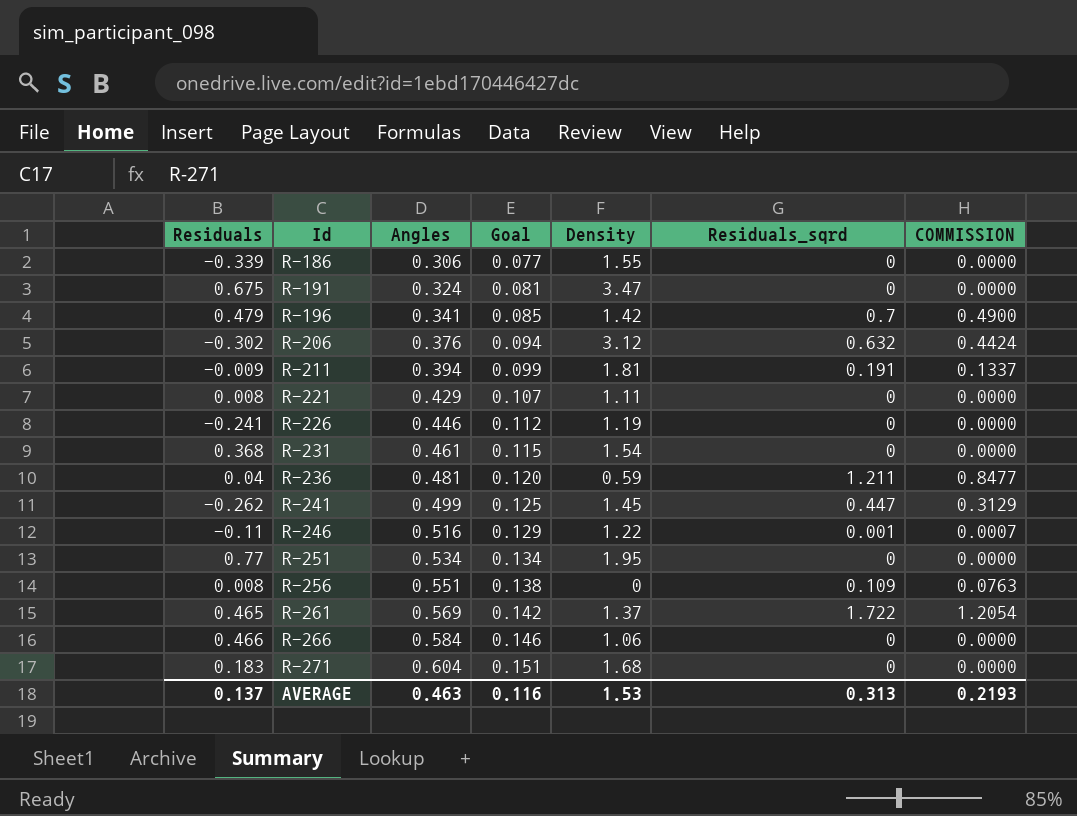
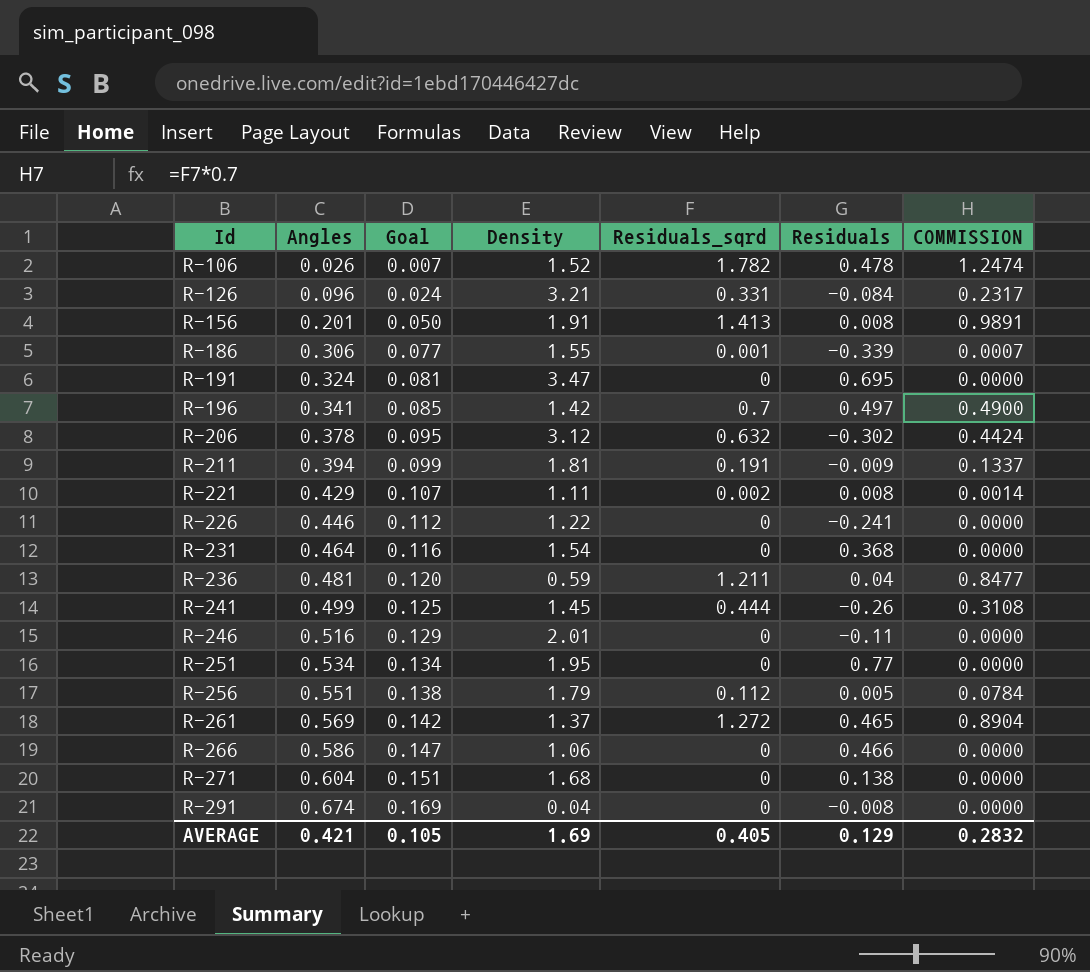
column Residuals | position: 1 -> 6
row R-106: none -> 0.026 | 0.007 | 1.52 | 1.782 | 0.478 | 1.2474
row R-126: none -> 0.096 | 0.024 | 3.21 | 0.331 | -0.084 | 0.2317
row R-156: none -> 0.201 | 0.050 | 1.91 | 1.413 | 0.008 | 0.9891
R-186 | Residuals_sqrd: 0 -> 0.001
R-186 | COMMISSION: 0.0000 -> 0.0007
R-191 | Residuals: 0.675 -> 0.695
R-196 | Residuals: 0.479 -> 0.497
R-206 | Angles: 0.376 -> 0.378
R-206 | Goal: 0.094 -> 0.095
R-221 | Residuals_sqrd: 0 -> 0.002
R-221 | COMMISSION: 0.0000 -> 0.0014
R-226 | Density: 1.19 -> 1.22
R-231 | Angles: 0.461 -> 0.464
R-231 | Goal: 0.115 -> 0.116
R-241 | Residuals_sqrd: 0.447 -> 0.444
R-241 | Residuals: -0.262 -> -0.26
R-241 | COMMISSION: 0.3129 -> 0.3108
R-246 | Density: 1.22 -> 2.01
R-246 | Residuals_sqrd: 0.001 -> 0
R-246 | COMMISSION: 0.0007 -> 0.0000
R-256 | Density: 0 -> 1.79
R-256 | Residuals_sqrd: 0.109 -> 0.112
R-256 | Residuals: 0.008 -> 0.005
R-256 | COMMISSION: 0.0763 -> 0.0784
R-261 | Residuals_sqrd: 1.722 -> 1.272
R-261 | COMMISSION: 1.2054 -> 0.8904
R-266 | Angles: 0.584 -> 0.586
R-266 | Goal: 0.146 -> 0.147
R-271 | Residuals: 0.183 -> 0.138
row R-291: none -> 0.674 | 0.169 | 0.04 | 0 | -0.008 | 0.0000
AVERAGE | Angles: 0.463 -> 0.421
AVERAGE | Goal: 0.116 -> 0.105
AVERAGE | Density: 1.53 -> 1.69
AVERAGE | Residuals_sqrd: 0.313 -> 0.405
AVERAGE | Residuals: 0.137 -> 0.129
AVERAGE | COMMISSION: 0.2193 -> 0.2832

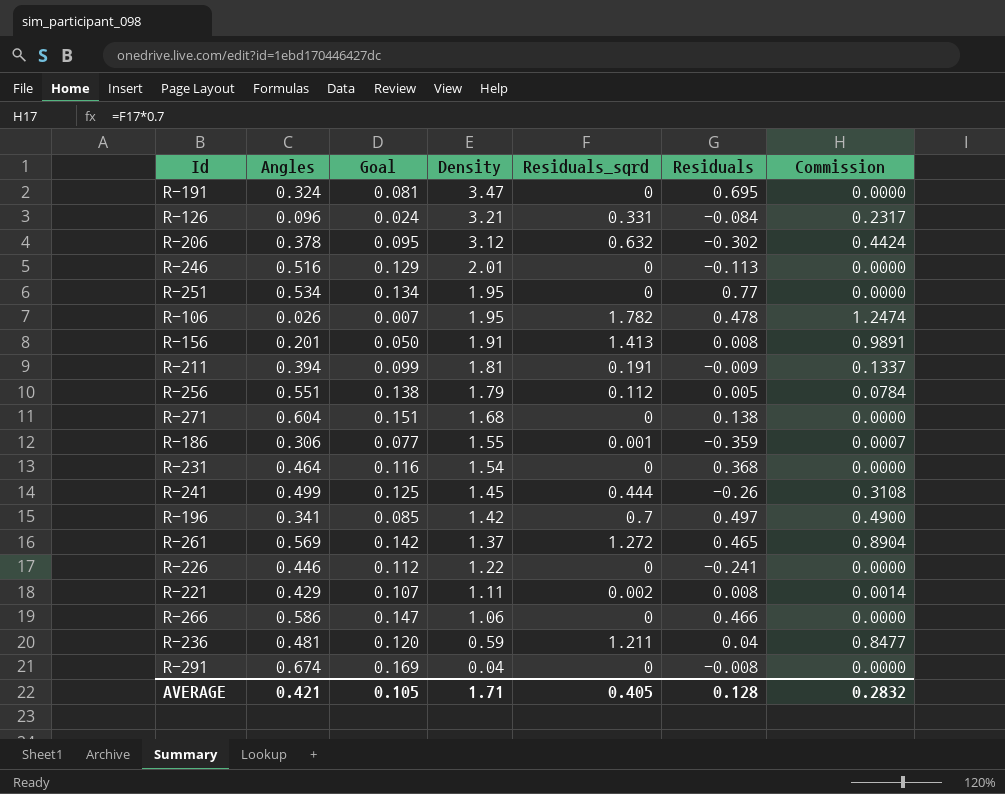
row order: Id ascending -> Density descending
column name: COMMISSION -> Commission
R-246 | Residuals: -0.11 -> -0.113
R-106 | Density: 1.52 -> 1.95
R-186 | Residuals: -0.339 -> -0.359
AVERAGE | Density: 1.69 -> 1.71
AVERAGE | Residuals: 0.129 -> 0.128

